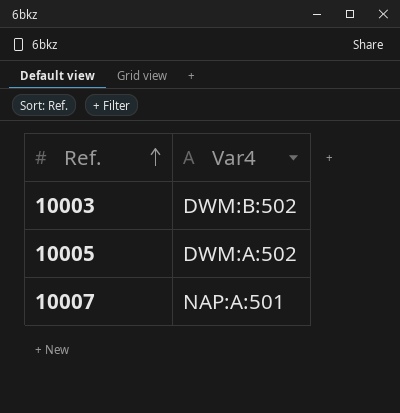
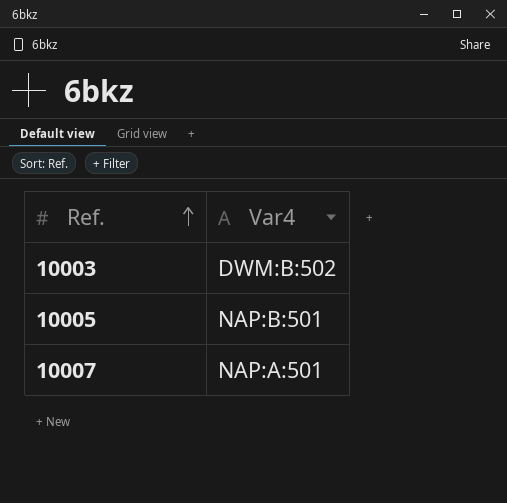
10005 | Var4: DWM:A:502 -> NAP:B:501

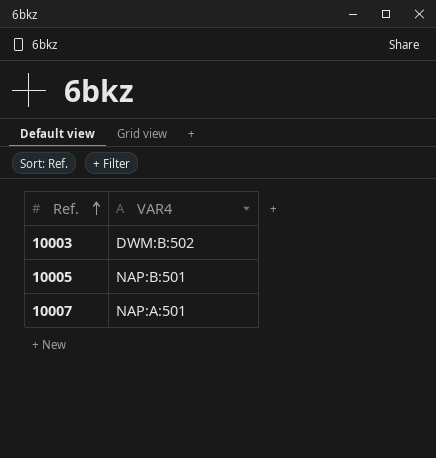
column name: Var4 -> VAR4

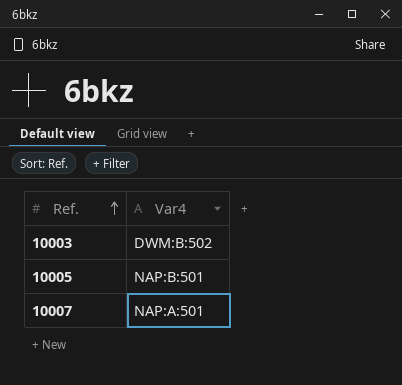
column name: VAR4 -> Var4

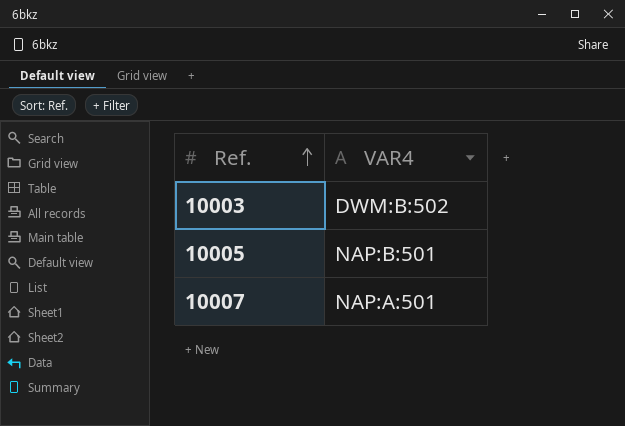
column name: Var4 -> VAR4

